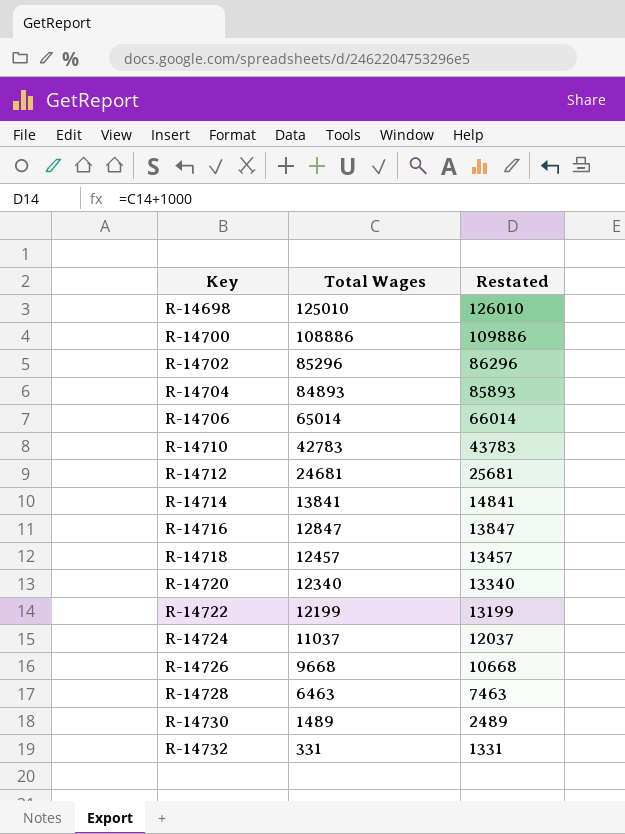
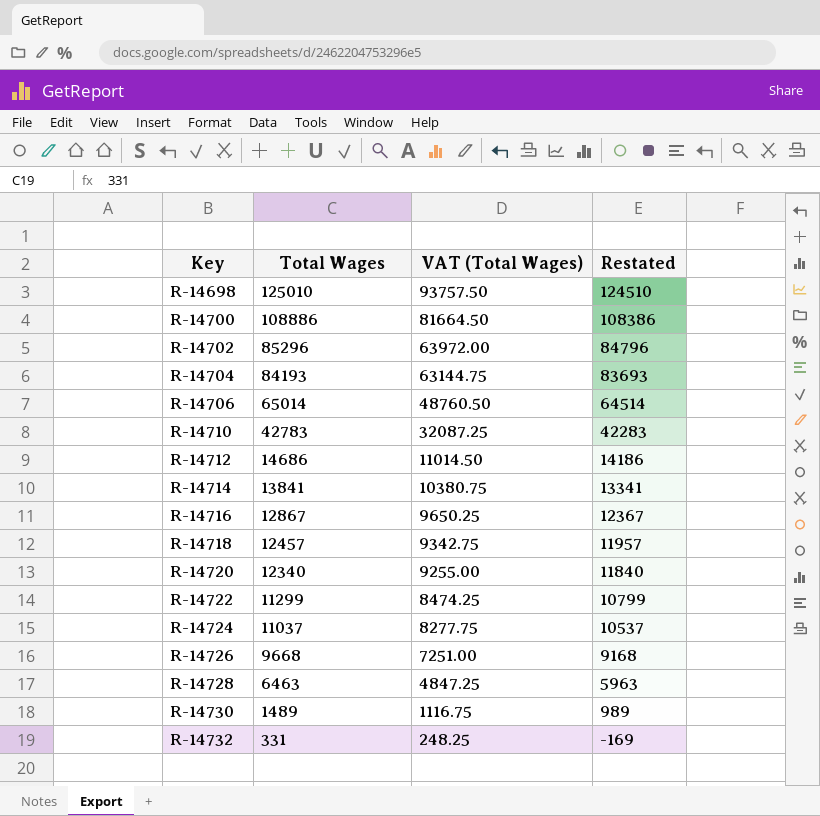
column VAT (Total Wages) | formula: none -> [Total Wages] * 0.75
column Restated | formula: [Total Wages] + 1000 -> [Total Wages] - 500
R-14704 | Total Wages: 84893 -> 84193
R-14712 | Total Wages: 24681 -> 14686
R-14716 | Total Wages: 12847 -> 12867
R-14722 | Total Wages: 12199 -> 11299

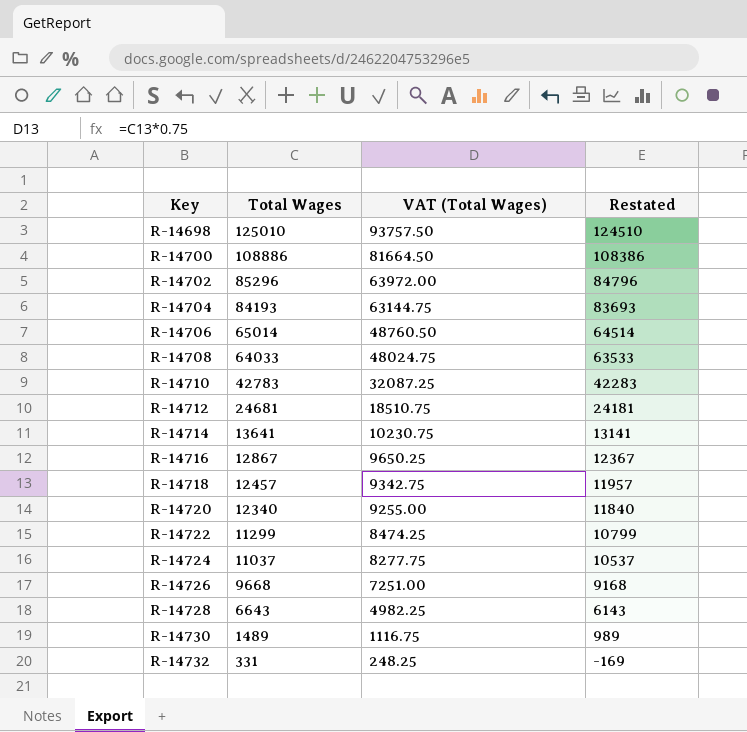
row R-14708: none -> 64033 | 48024.75 | 63533
R-14712 | Total Wages: 14686 -> 24681
R-14712 | VAT (Total Wages): 11014.50 -> 18510.75
R-14712 | Restated: 14186 -> 24181
R-14714 | Total Wages: 13841 -> 13641
R-14714 | VAT (Total Wages): 10380.75 -> 10230.75
R-14714 | Restated: 13341 -> 13141
R-14728 | Total Wages: 6463 -> 6643
R-14728 | VAT (Total Wages): 4847.25 -> 4982.25
R-14728 | Restated: 5963 -> 6143

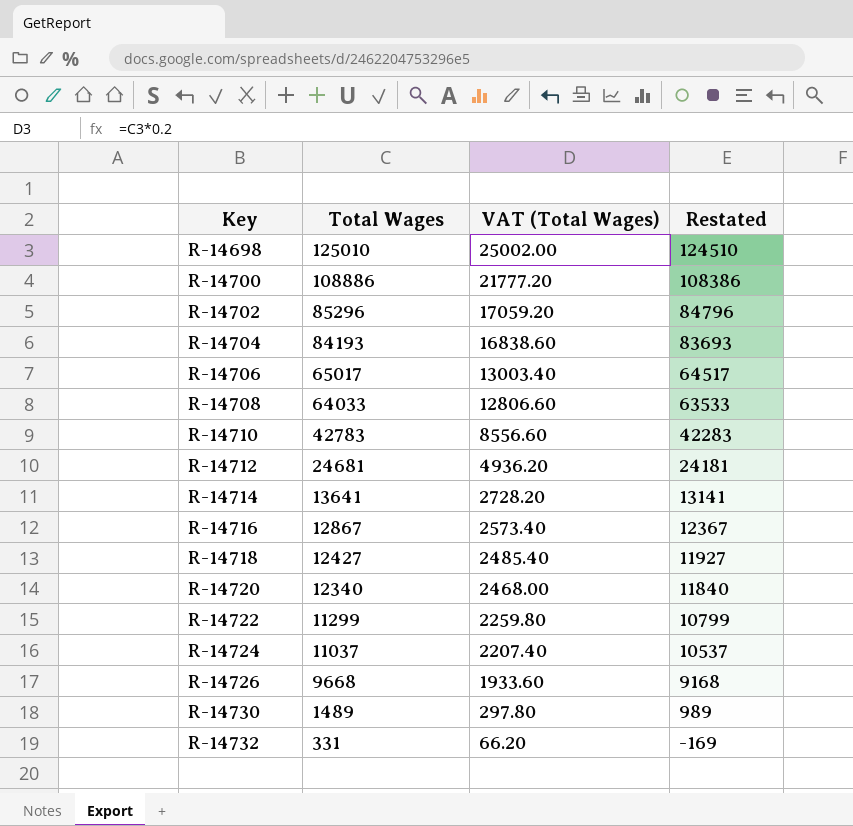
column VAT (Total Wages) | formula: [Total Wages] * 0.75 -> [Total Wages] * 0.2
row R-14728: 6643 | 4982.25 | 6143 -> none
R-14706 | Total Wages: 65014 -> 65017
R-14706 | Restated: 64514 -> 64517
R-14718 | Total Wages: 12457 -> 12427
R-14718 | Restated: 11957 -> 11927

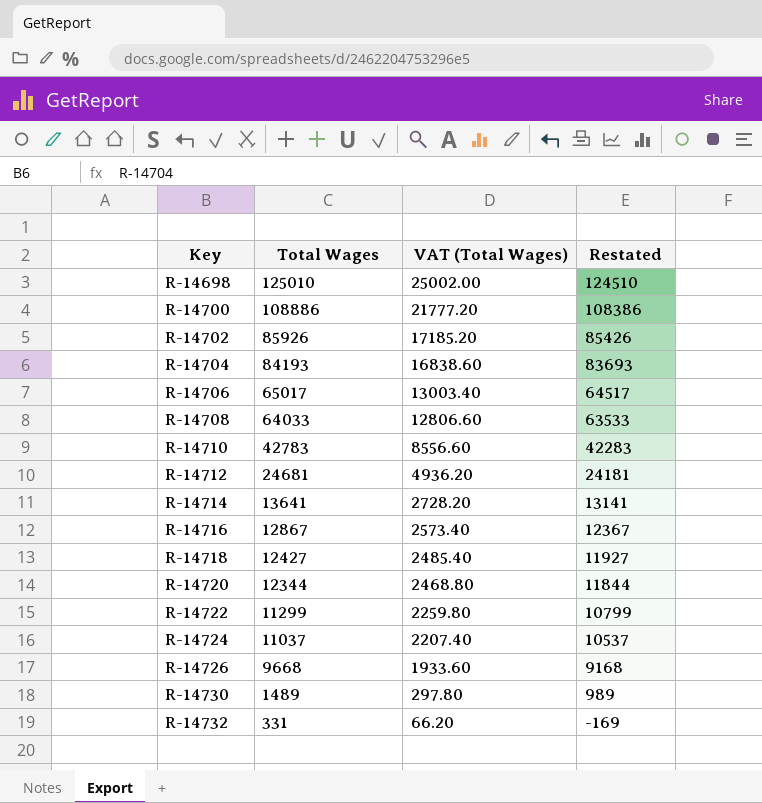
R-14702 | Total Wages: 85296 -> 85926
R-14702 | VAT (Total Wages): 17059.20 -> 17185.20
R-14702 | Restated: 84796 -> 85426
R-14720 | Total Wages: 12340 -> 12344
R-14720 | VAT (Total Wages): 2468.00 -> 2468.80
R-14720 | Restated: 11840 -> 11844

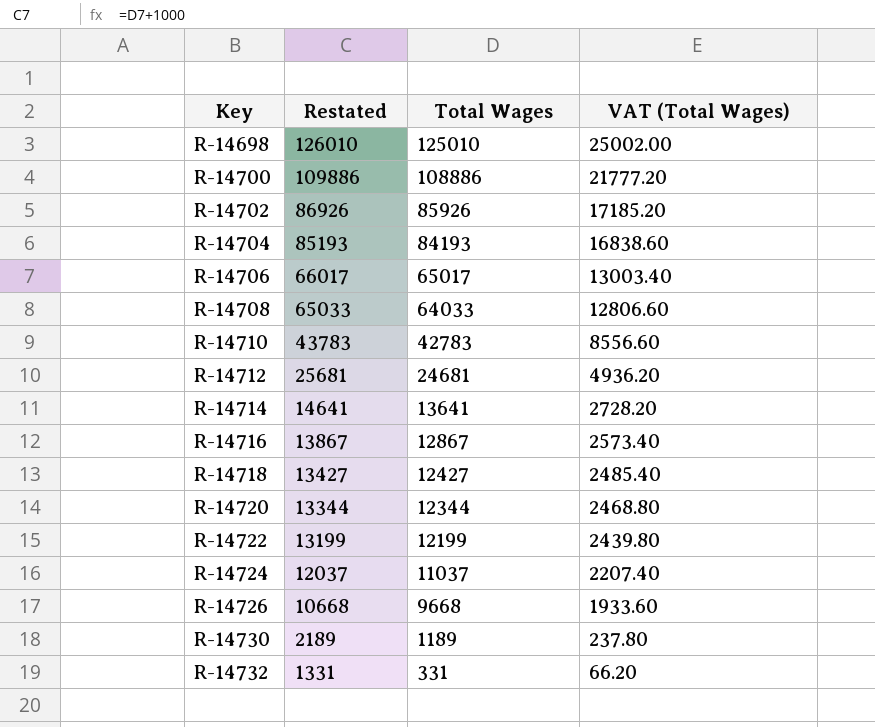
column Restated | formula: [Total Wages] - 500 -> [Total Wages] + 1000
column Restated | position: 4 -> 2
R-14722 | Total Wages: 11299 -> 12199
R-14722 | VAT (Total Wages): 2259.80 -> 2439.80
R-14730 | Total Wages: 1489 -> 1189
R-14730 | VAT (Total Wages): 297.80 -> 237.80

